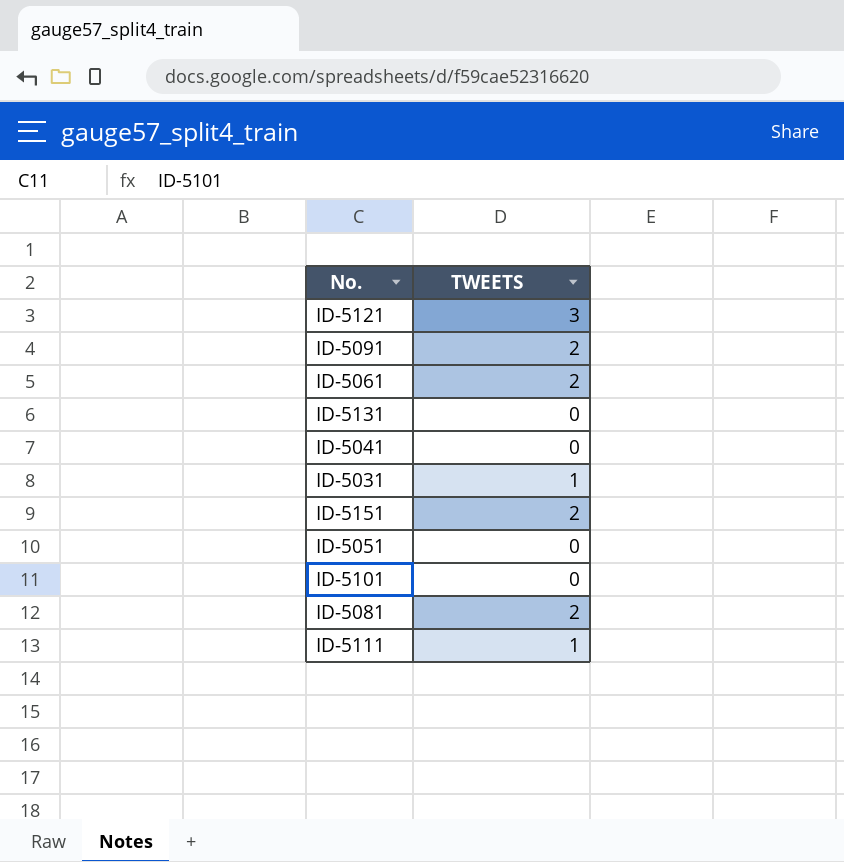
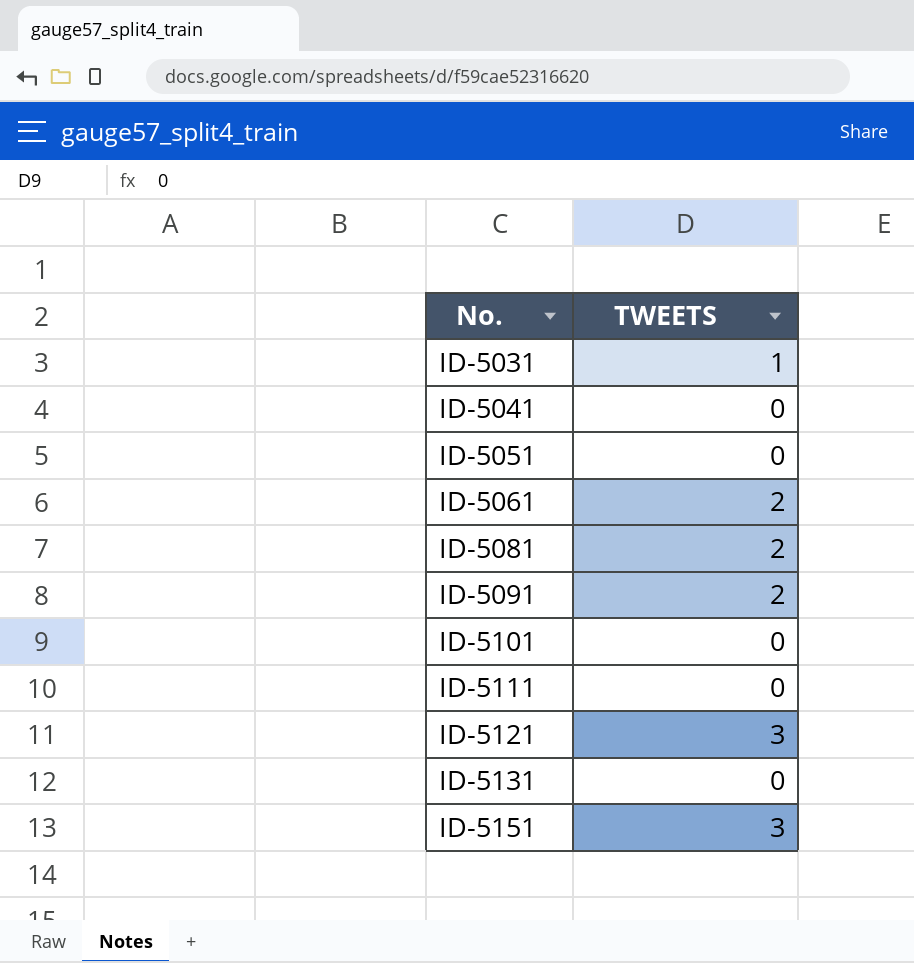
row order: none -> No. ascending
ID-5111 | TWEETS: 1 -> 0
ID-5151 | TWEETS: 2 -> 3

